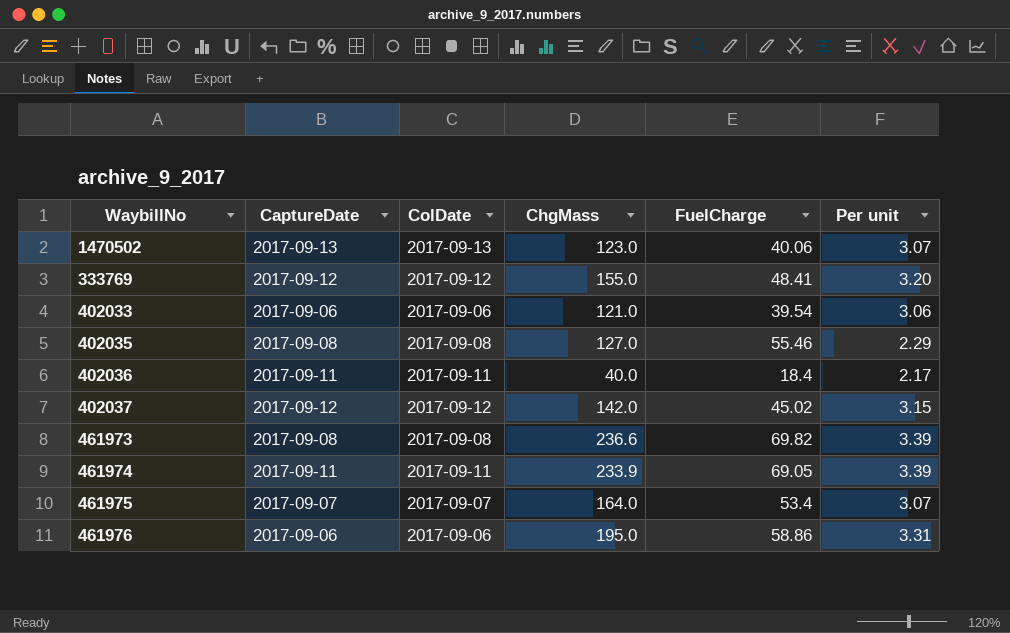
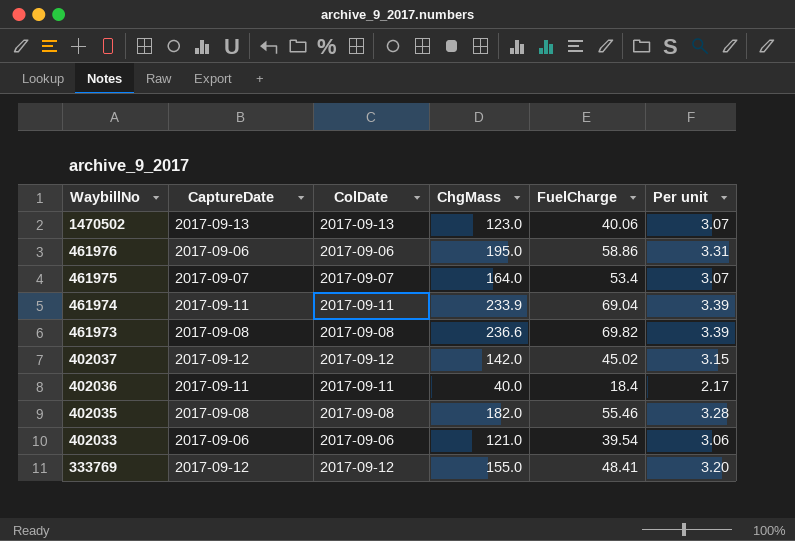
row order: none -> WaybillNo descending
461974 | FuelCharge: 69.05 -> 69.04
402035 | ChgMass: 127.0 -> 182.0
402035 | Per unit: 2.29 -> 3.28

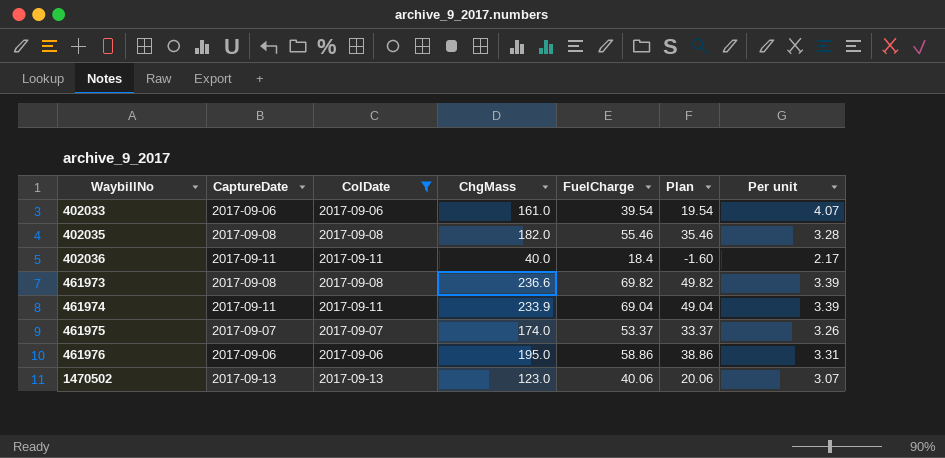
filter: none -> ColDate != 2017-09-12
row order: WaybillNo descending -> WaybillNo ascending
column Plan | formula: none -> [FuelCharge] - 20
402033 | ChgMass: 121.0 -> 161.0
402033 | Per unit: 3.06 -> 4.07
461975 | ChgMass: 164.0 -> 174.0
461975 | FuelCharge: 53.4 -> 53.37
461975 | Per unit: 3.07 -> 3.26

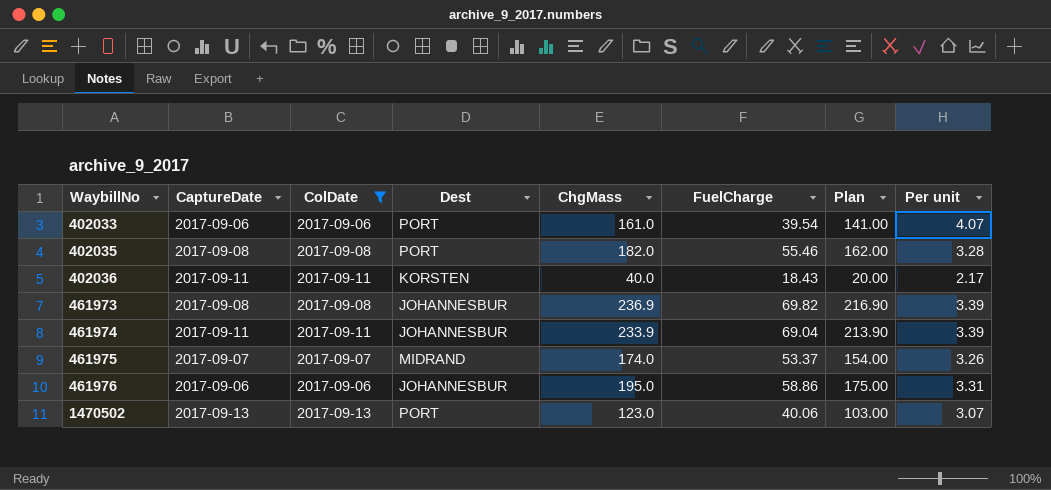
column Dest | position: none -> 4
column Plan | formula: [FuelCharge] - 20 -> [ChgMass] - 20
402036 | FuelCharge: 18.4 -> 18.43
461973 | ChgMass: 236.6 -> 236.9

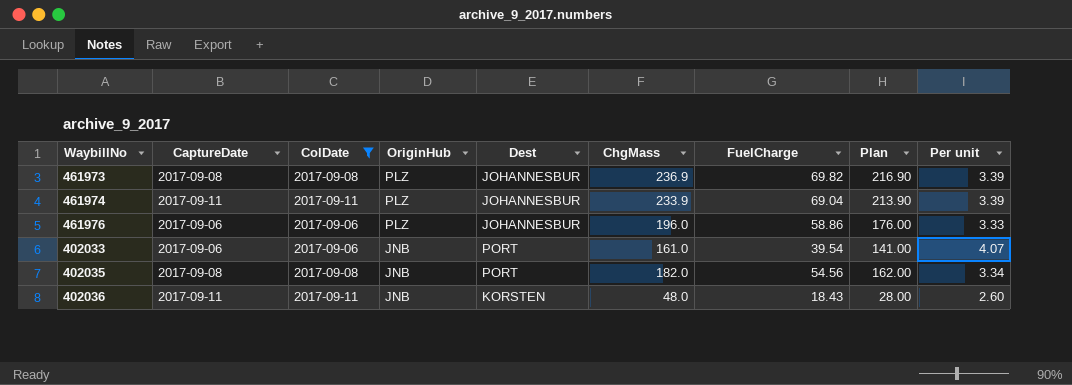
row order: WaybillNo ascending -> OriginHub descending
column OriginHub | position: none -> 4
row 461975: 2017-09-07 | 2017-09-07 | MIDRAND | 174.0 | 53.37 | 154.00 | 3.26 -> none
row 1470502: 2017-09-13 | 2017-09-13 | PORT | 123.0 | 40.06 | 103.00 | 3.07 -> none
461976 | ChgMass: 195.0 -> 196.0
461976 | Plan: 175.00 -> 176.00
461976 | Per unit: 3.31 -> 3.33
402035 | FuelCharge: 55.46 -> 54.56
402035 | Per unit: 3.28 -> 3.34
402036 | ChgMass: 40.0 -> 48.0
402036 | Plan: 20.00 -> 28.00
402036 | Per unit: 2.17 -> 2.60

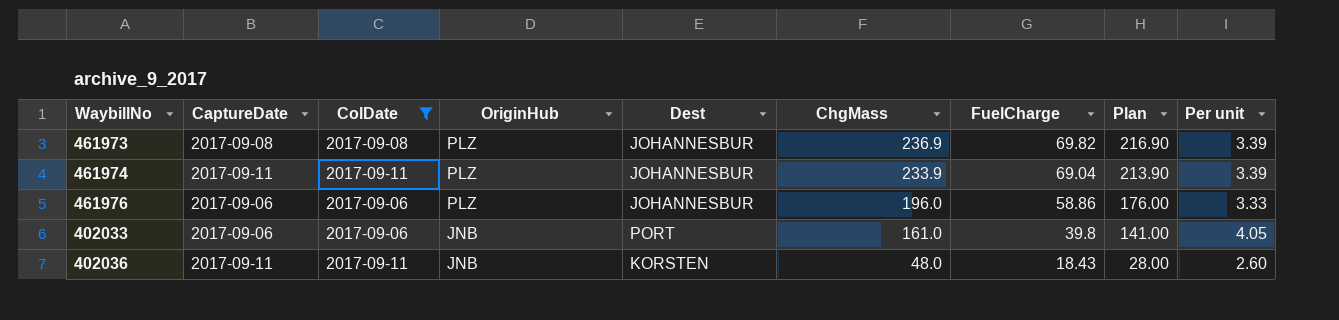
row 402035: 2017-09-08 | 2017-09-08 | JNB | PORT | 182.0 | 54.56 | 162.00 | 3.34 -> none
402033 | FuelCharge: 39.54 -> 39.8
402033 | Per unit: 4.07 -> 4.05

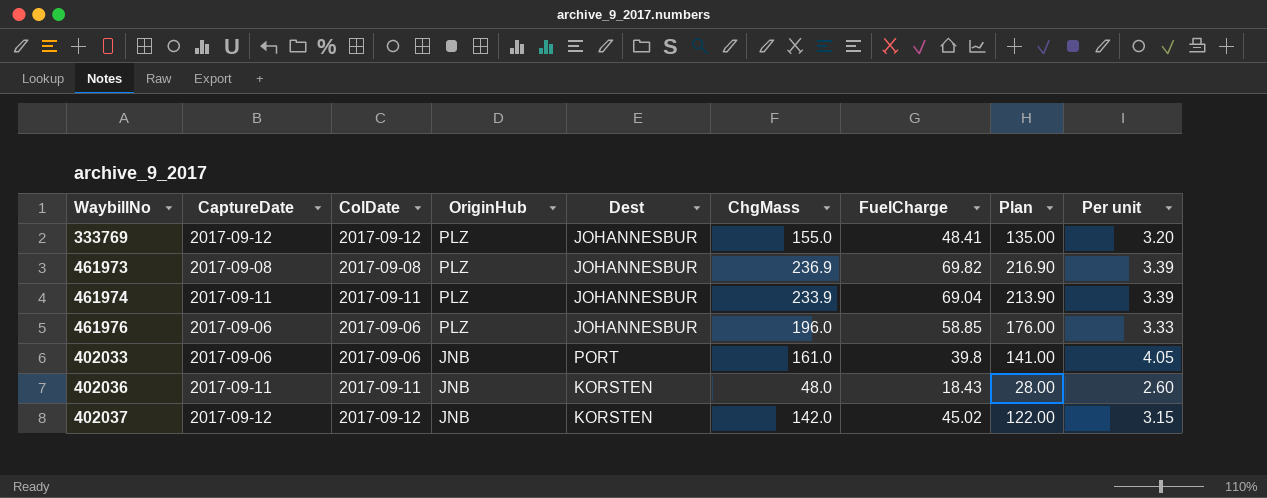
filter: ColDate != 2017-09-12 -> none
461976 | FuelCharge: 58.86 -> 58.85

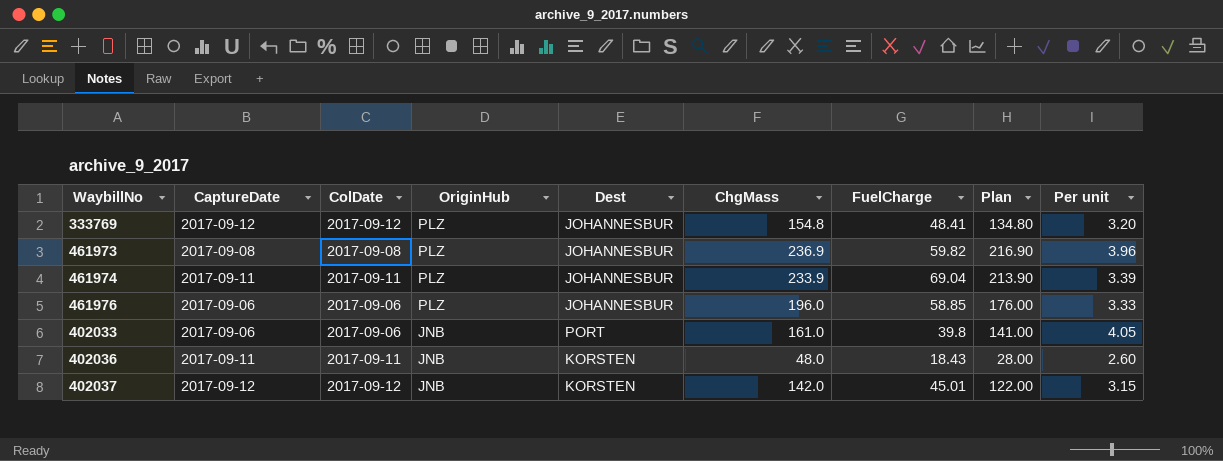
333769 | ChgMass: 155.0 -> 154.8
333769 | Plan: 135.00 -> 134.80
461973 | FuelCharge: 69.82 -> 59.82
461973 | Per unit: 3.39 -> 3.96
402037 | FuelCharge: 45.02 -> 45.01

